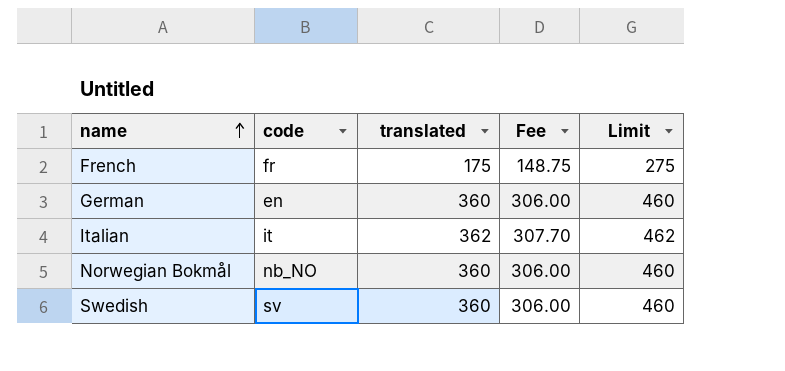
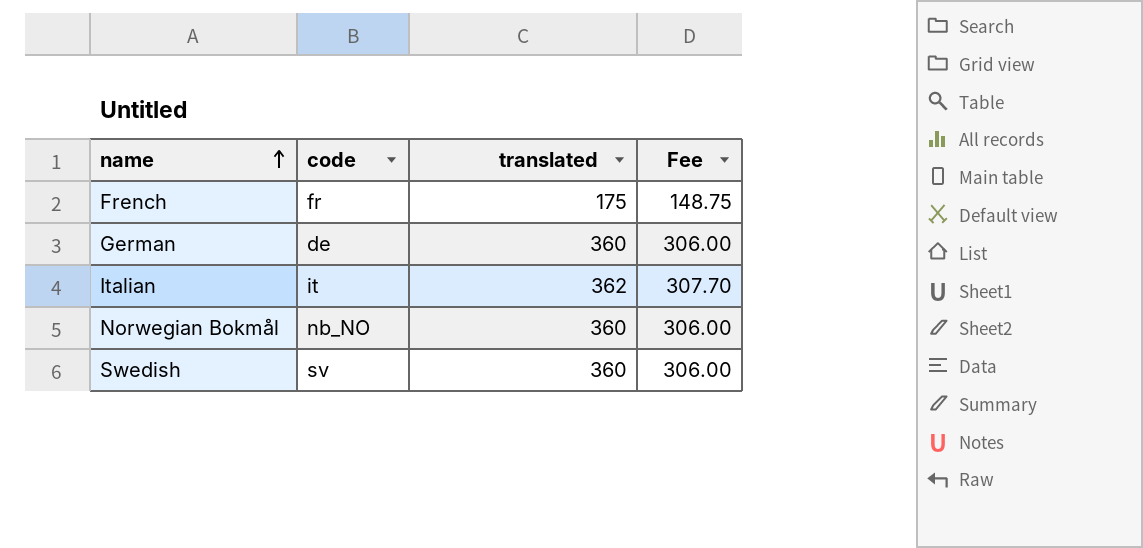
column Limit | formula: [translated] + 100 -> none
German | code: en -> de

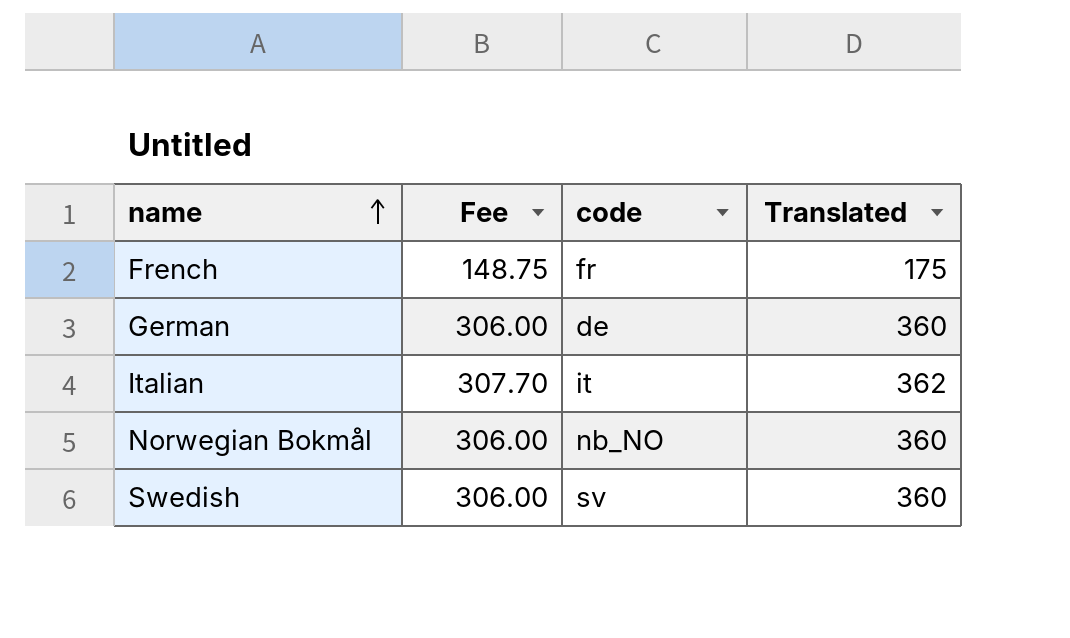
column Fee | position: 4 -> 2
column name: translated -> Translated

